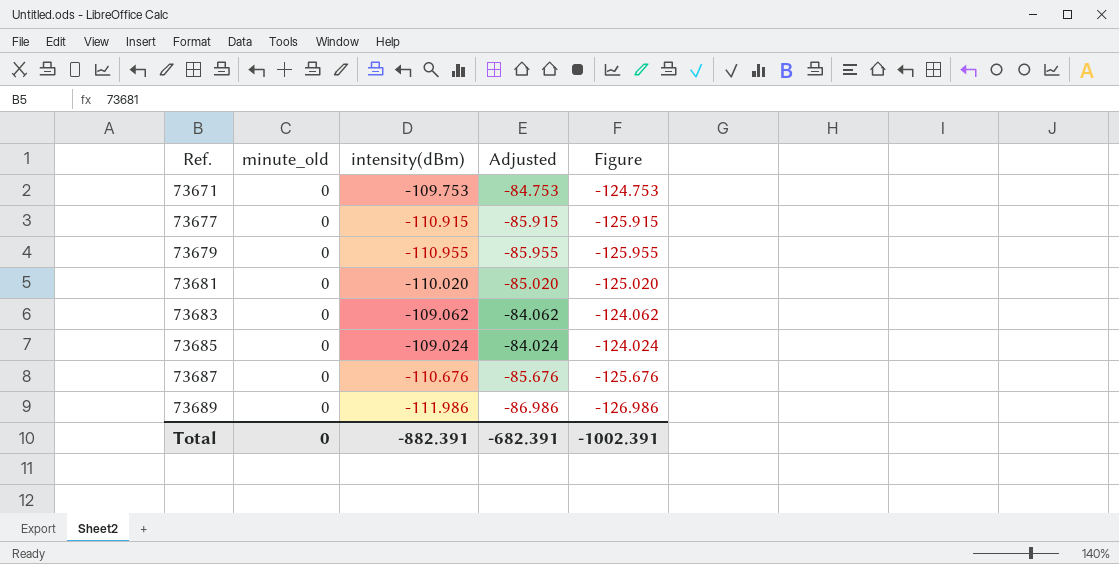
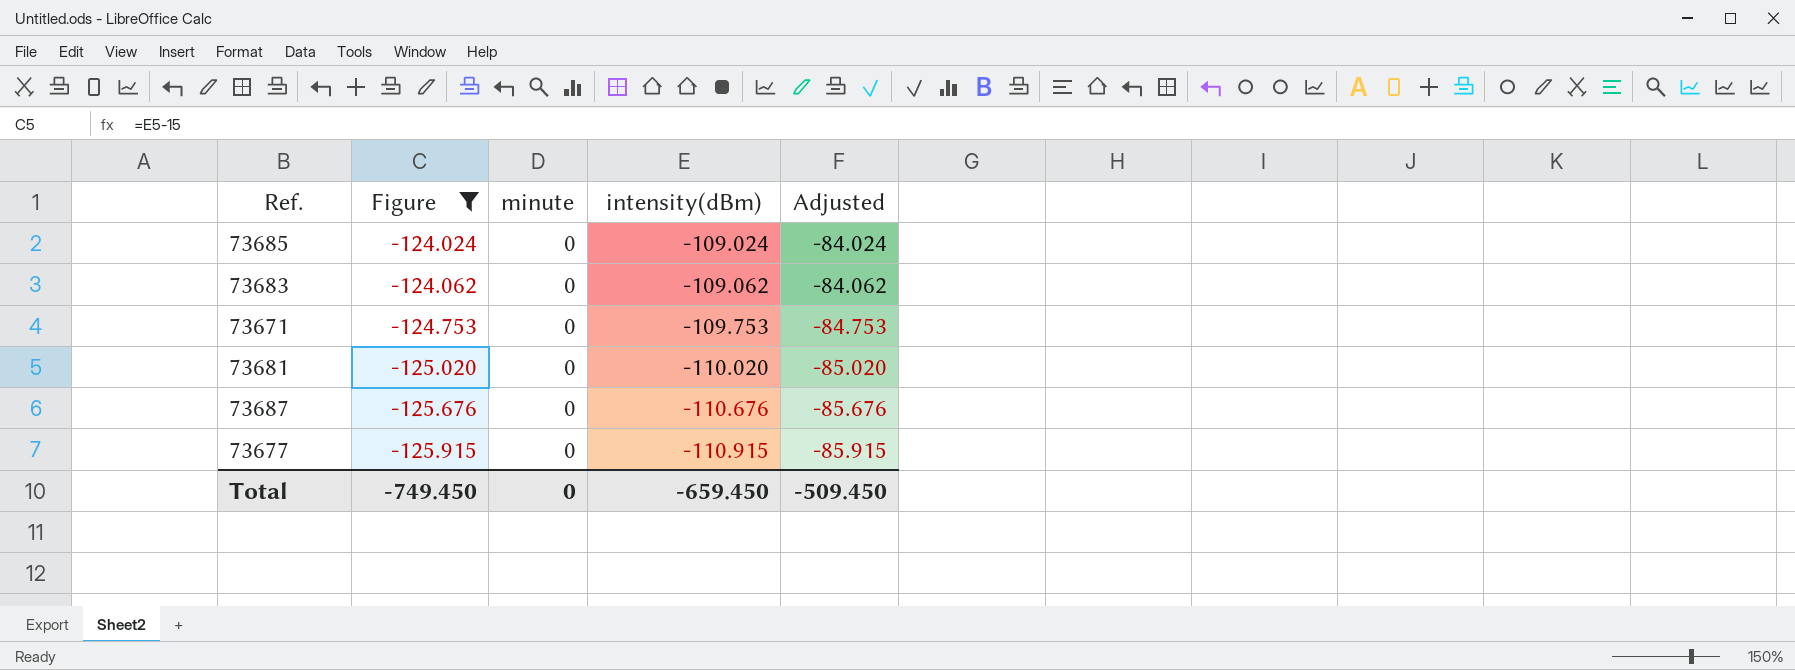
filter: none -> Figure >= -125.915
row order: Ref. ascending -> Figure descending
column Figure | position: 5 -> 2
column name: minute_old -> minute
Total | Figure: -1002.391 -> -749.450
Total | intensity(dBm): -882.391 -> -659.450
Total | Adjusted: -682.391 -> -509.450

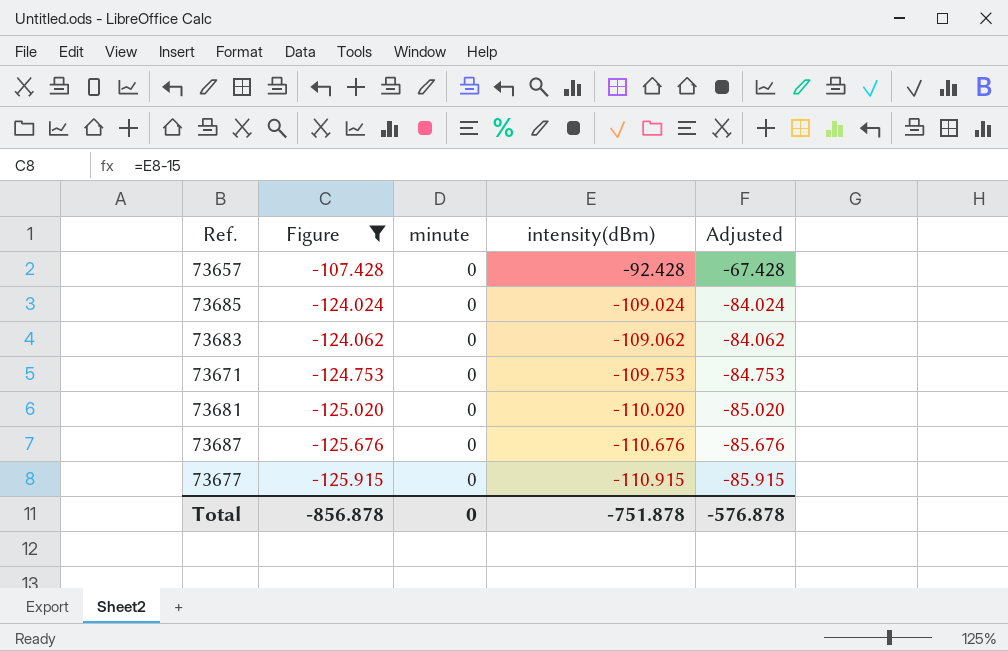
row 73657: none -> -107.428 | 0 | -92.428 | -67.428
Total | Figure: -749.450 -> -856.878
Total | intensity(dBm): -659.450 -> -751.878
Total | Adjusted: -509.450 -> -576.878

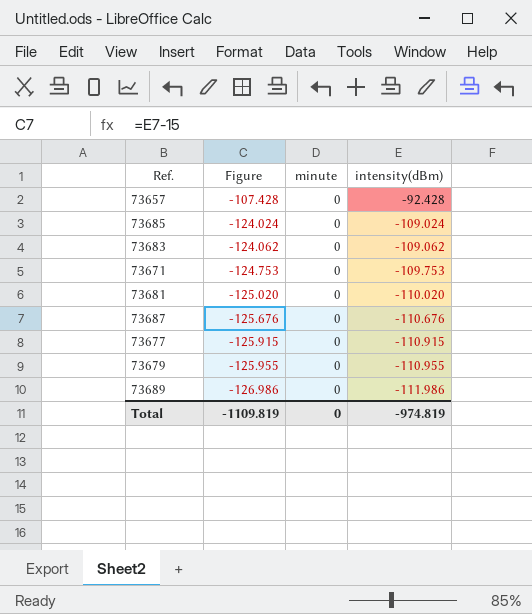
filter: Figure >= -125.915 -> none
column Adjusted | formula: [intensity(dBm)] + 25 -> none
Total | Figure: -856.878 -> -1109.819
Total | intensity(dBm): -751.878 -> -974.819

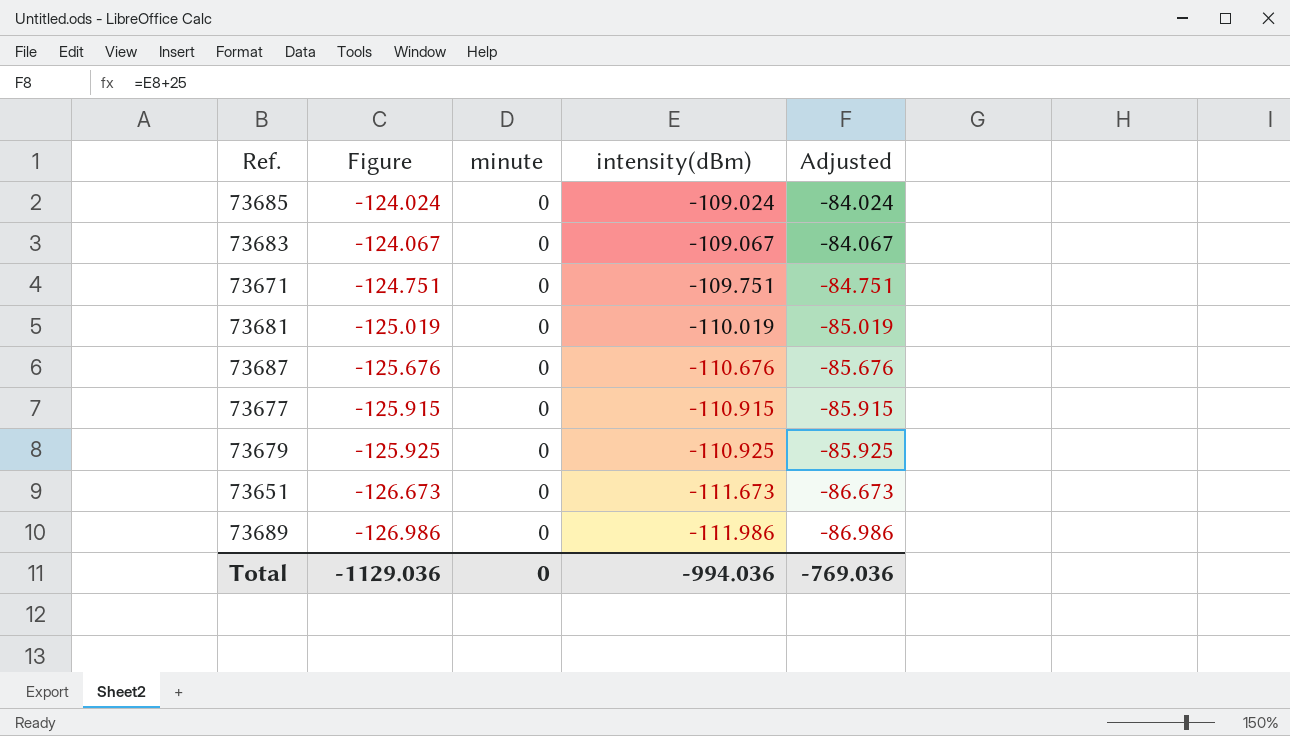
column Adjusted | formula: none -> [intensity(dBm)] + 25
row 73657: -107.428 | 0 | -92.428 -> none
73683 | Figure: -124.062 -> -124.067
73683 | intensity(dBm): -109.062 -> -109.067
73671 | Figure: -124.753 -> -124.751
73671 | intensity(dBm): -109.753 -> -109.751
73681 | Figure: -125.020 -> -125.019
73681 | intensity(dBm): -110.020 -> -110.019
73679 | Figure: -125.955 -> -125.925
73679 | intensity(dBm): -110.955 -> -110.925
row 73651: none -> -126.673 | 0 | -111.673 | -86.673
Total | Figure: -1109.819 -> -1129.036
Total | intensity(dBm): -974.819 -> -994.036

